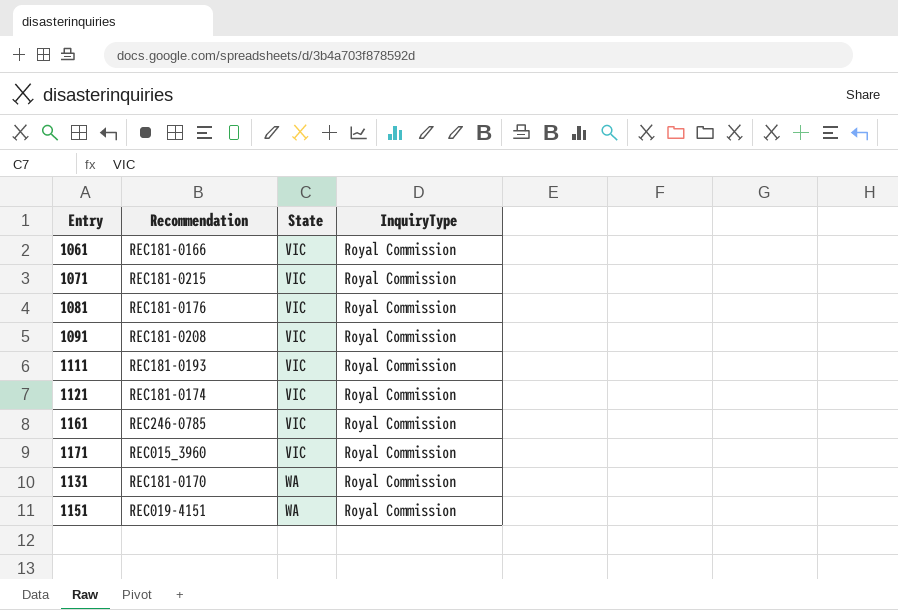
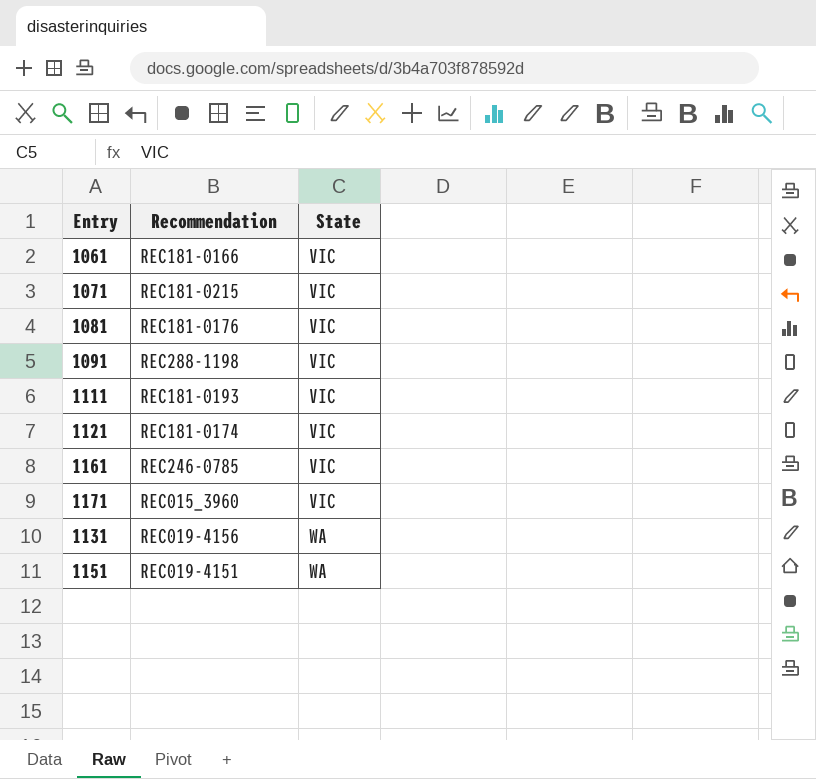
column InquiryType | position: 4 -> none
1091 | Recommendation: REC181-0208 -> REC288-1198
1131 | Recommendation: REC181-0170 -> REC019-4156

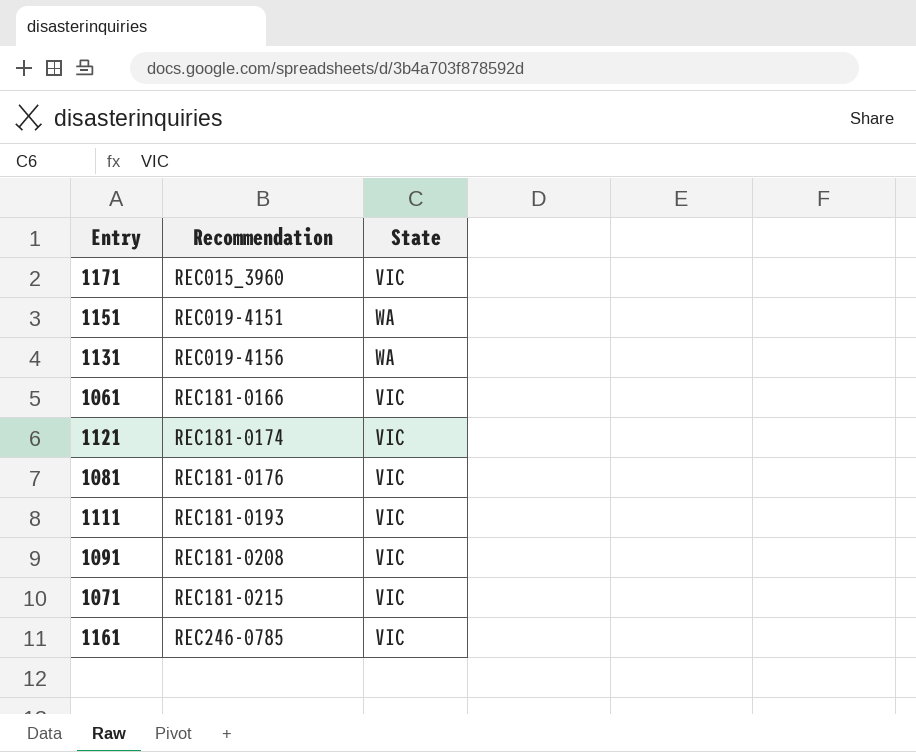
row order: State ascending -> Recommendation ascending
1091 | Recommendation: REC288-1198 -> REC181-0208

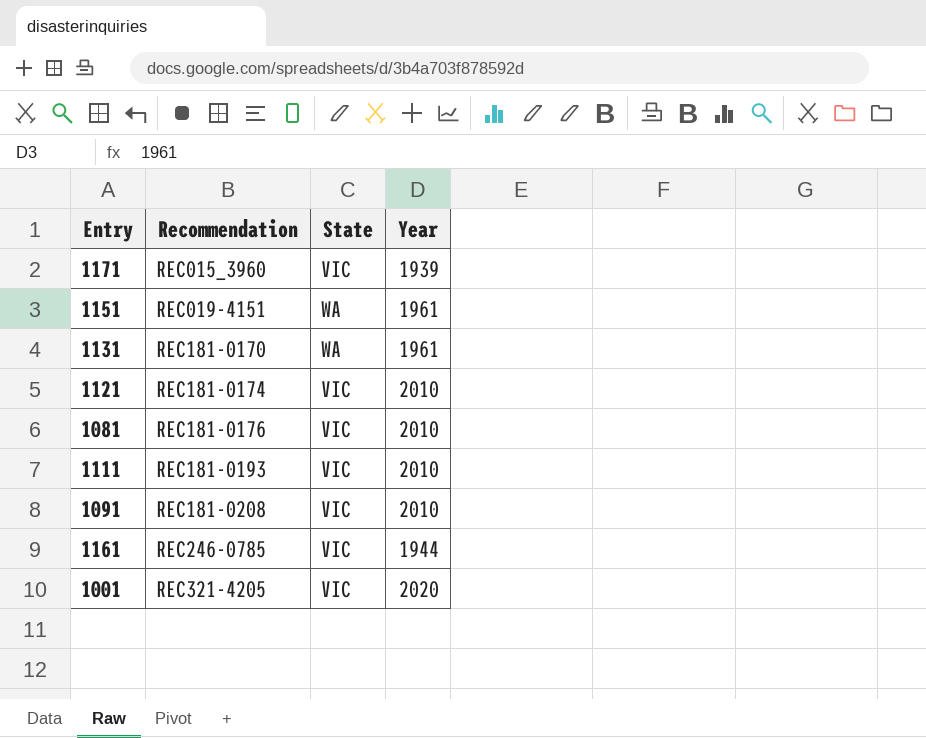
column Year | position: none -> 4
row 1061: REC181-0166 | VIC -> none
row 1071: REC181-0215 | VIC -> none
1131 | Recommendation: REC019-4156 -> REC181-0170
row 1001: none -> REC321-4205 | VIC | 2020

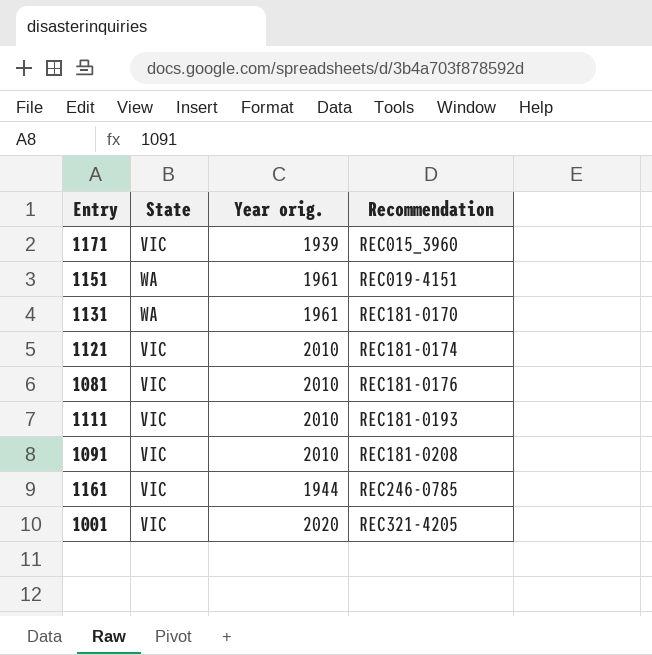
column name: Year -> Year orig.
column Recommendation | position: 2 -> 4

